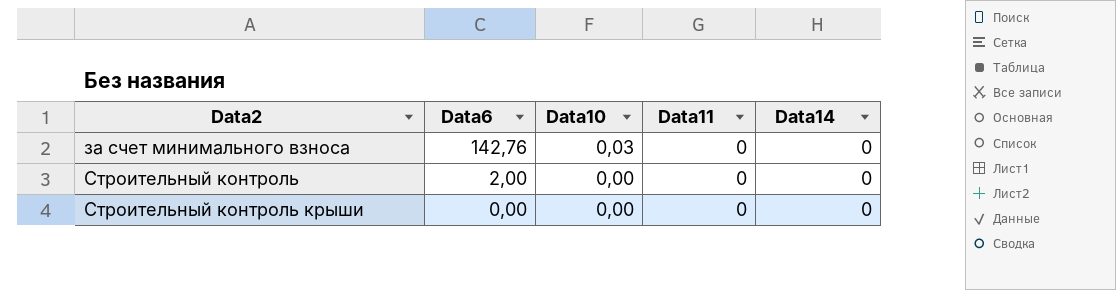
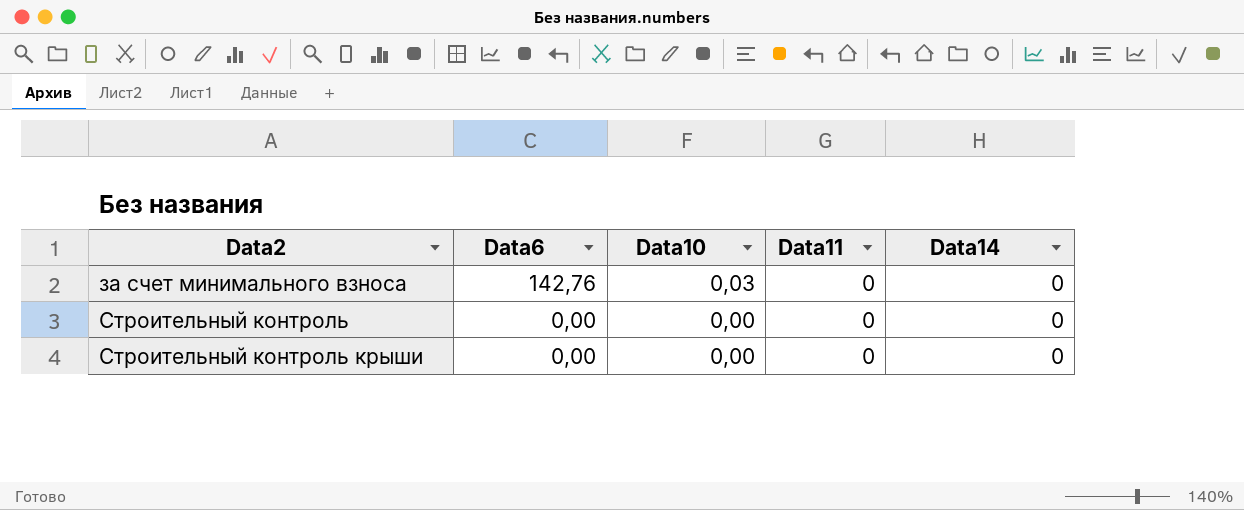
Строительный контроль | Data6: 2,00 -> 0,00

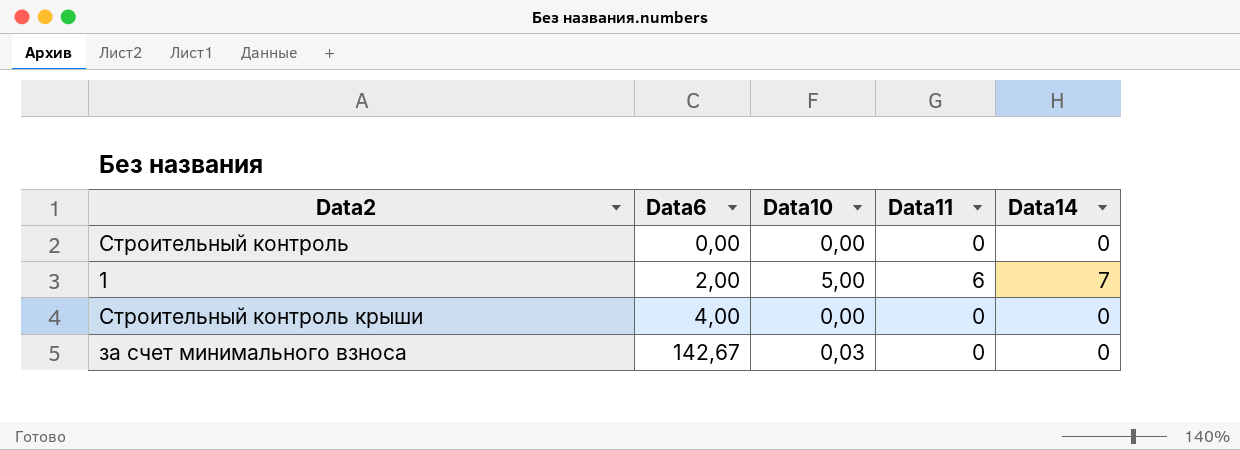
row order: Data2 ascending -> Data6 ascending
row 1: none -> 2,00 | 5,00 | 6 | 7
Строительный контроль крыши | Data6: 0,00 -> 4,00
за счет минимального взноса | Data6: 142,76 -> 142,67

